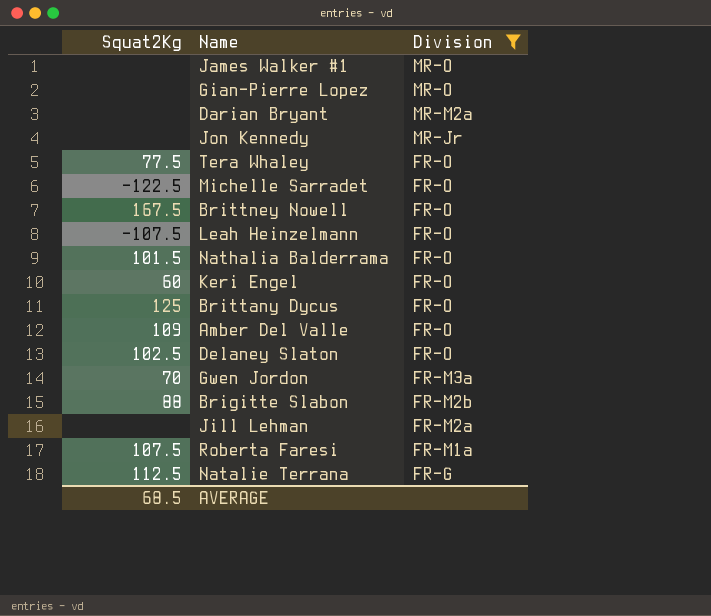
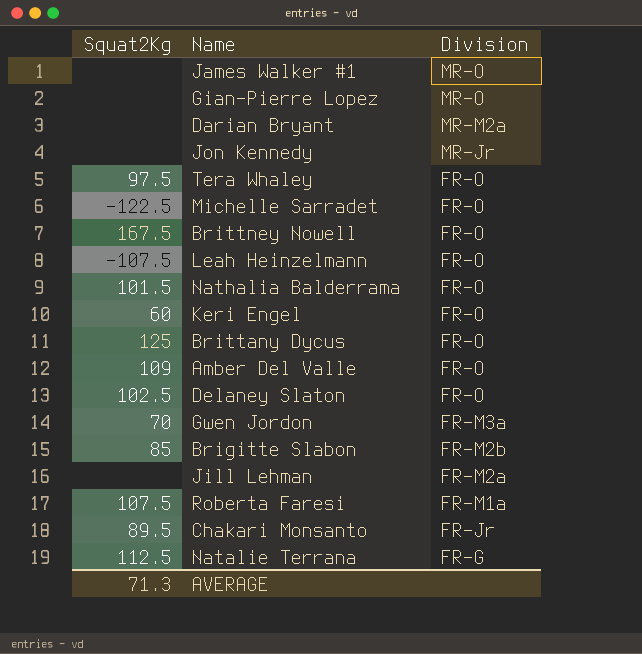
filter: Division != FR-Jr -> none
Tera Whaley | Squat2Kg: 77.5 -> 97.5
Brigitte Slabon | Squat2Kg: 88 -> 85
AVERAGE | Squat2Kg: 68.5 -> 71.3

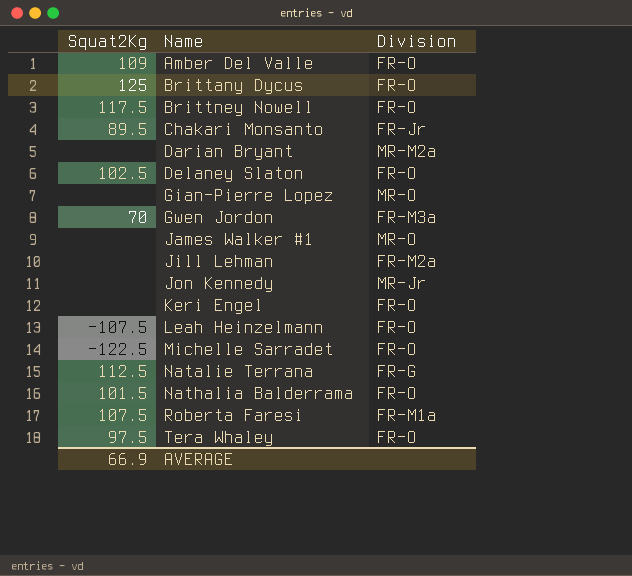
row order: Division descending -> Name ascending
row Brigitte Slabon: 85 | FR-M2b -> none
Brittney Nowell | Squat2Kg: 167.5 -> 117.5
Keri Engel | Squat2Kg: 60 -> none
AVERAGE | Squat2Kg: 71.3 -> 66.9

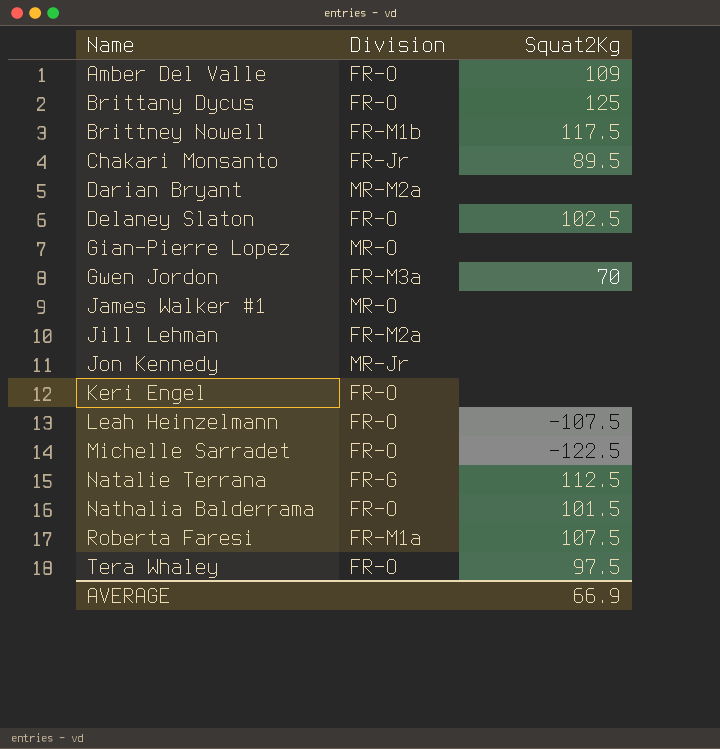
column Squat2Kg | position: 1 -> 3
Brittney Nowell | Division: FR-O -> FR-M1b

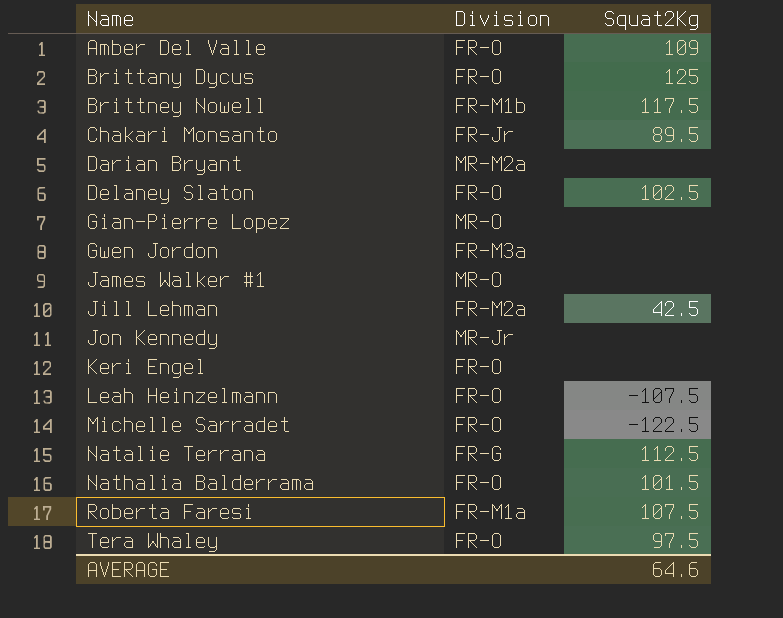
Gwen Jordon | Squat2Kg: 70 -> none
Jill Lehman | Squat2Kg: none -> 42.5
AVERAGE | Squat2Kg: 66.9 -> 64.6

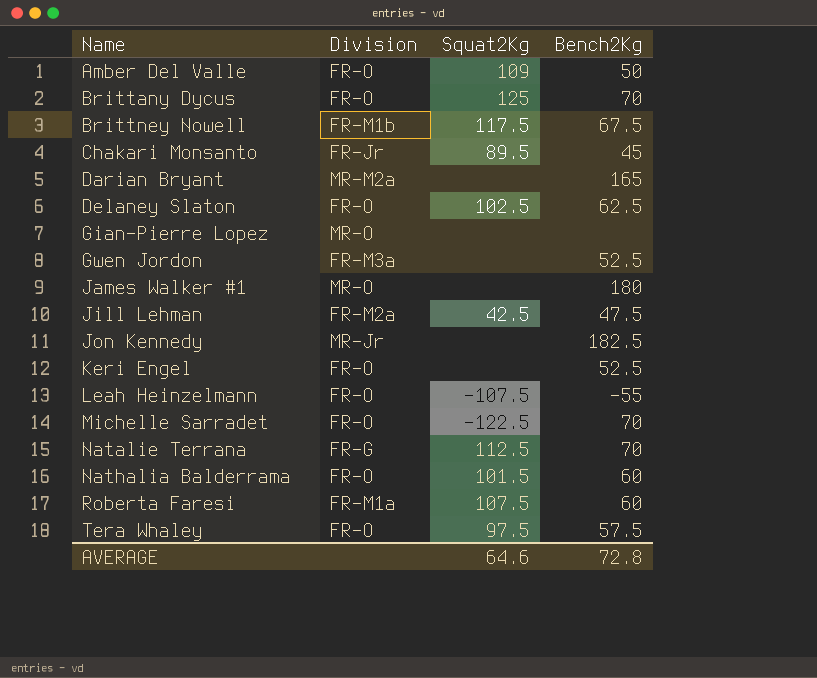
column Bench2Kg | position: none -> 4

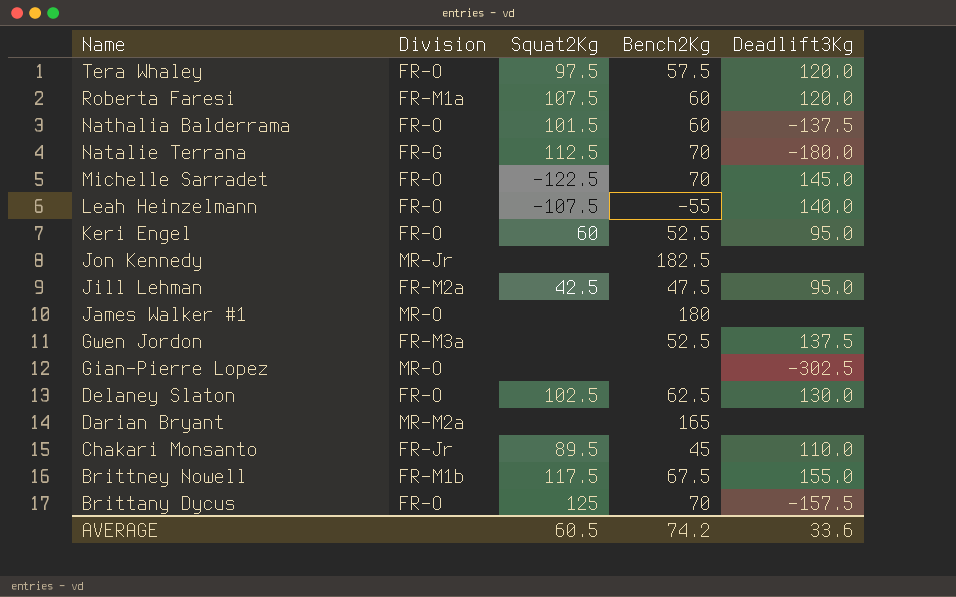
row order: Name ascending -> Name descending
column Deadlift3Kg | position: none -> 5
row Amber Del Valle: FR-O | 109 | 50 -> none
Keri Engel | Squat2Kg: none -> 60
AVERAGE | Squat2Kg: 64.6 -> 60.5
AVERAGE | Bench2Kg: 72.8 -> 74.2

